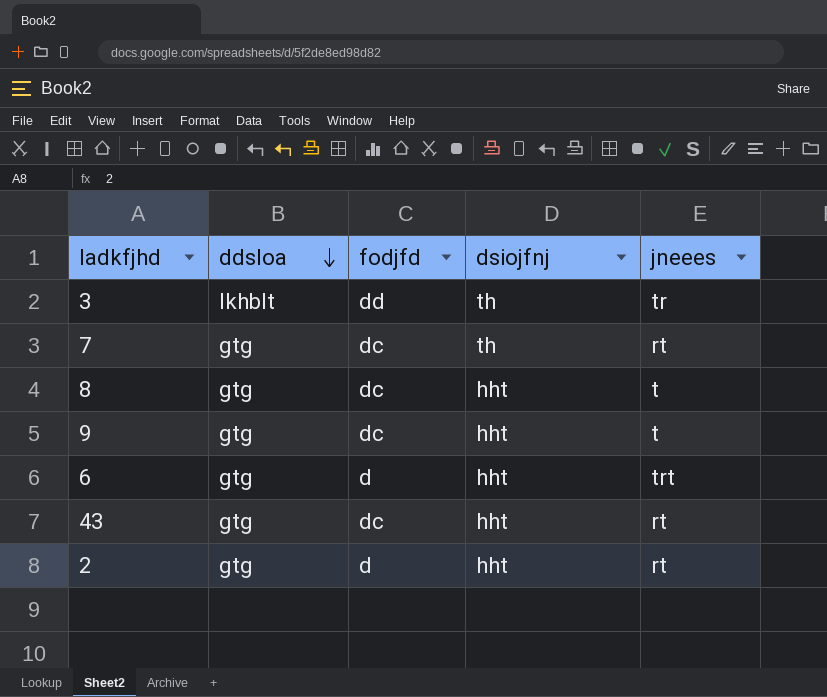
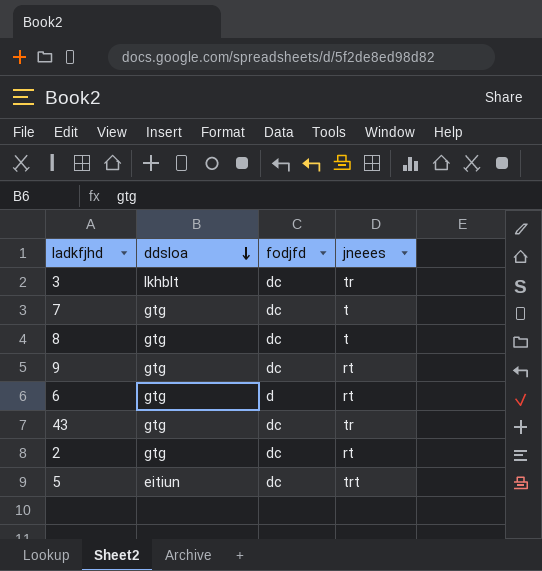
column dsiojfnj | position: 4 -> none
3 | fodjfd: dd -> dc
7 | jneees: rt -> t
9 | jneees: t -> rt
6 | jneees: trt -> rt
43 | jneees: rt -> tr
2 | fodjfd: d -> dc
row 5: none -> eitiun | dc | trt

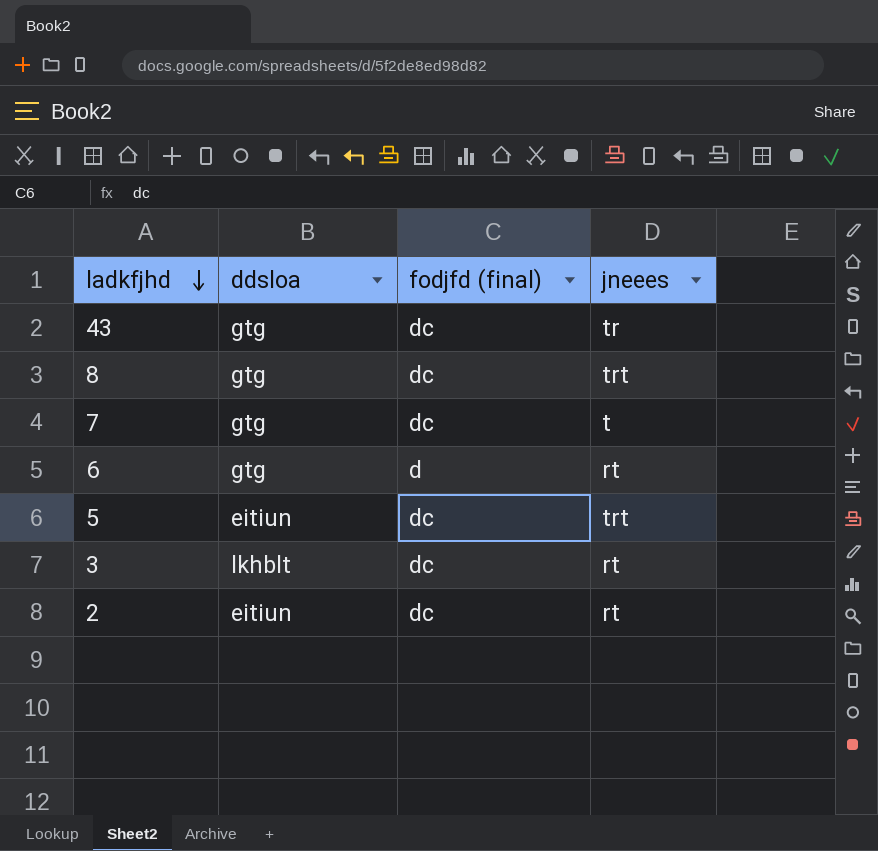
row order: ddsloa descending -> ladkfjhd descending
column name: fodjfd -> fodjfd (final)
row 9: gtg | dc | rt -> none
8 | jneees: t -> trt
3 | jneees: tr -> rt
2 | ddsloa: gtg -> eitiun

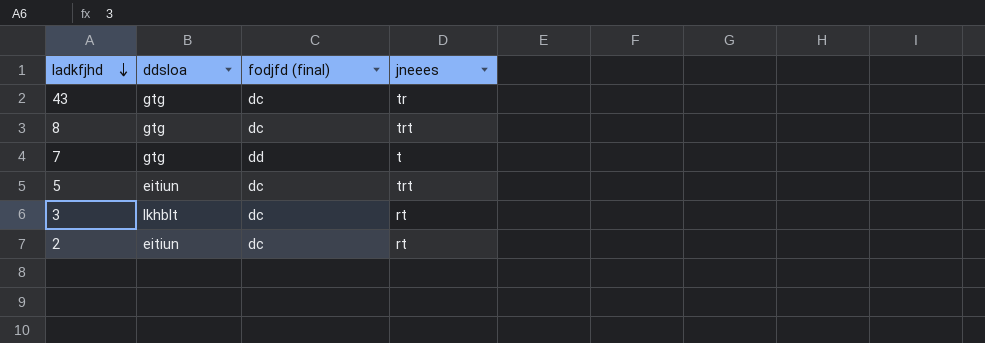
row 6: gtg | d | rt -> none
7 | fodjfd (final): dc -> dd

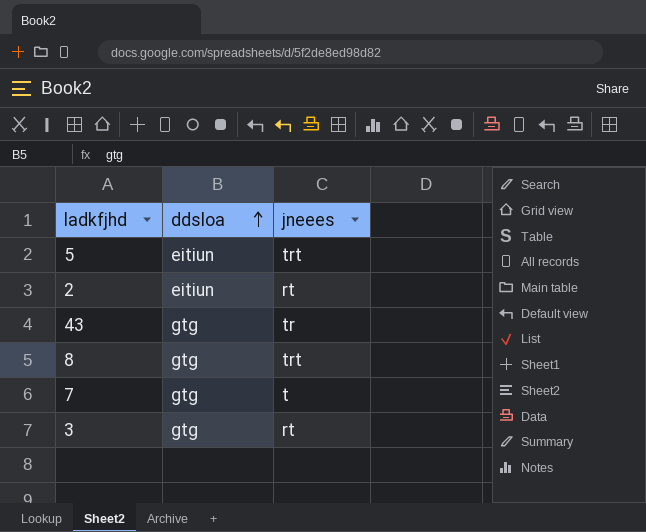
row order: ladkfjhd descending -> ddsloa ascending
column fodjfd (final) | position: 3 -> none
3 | ddsloa: lkhblt -> gtg

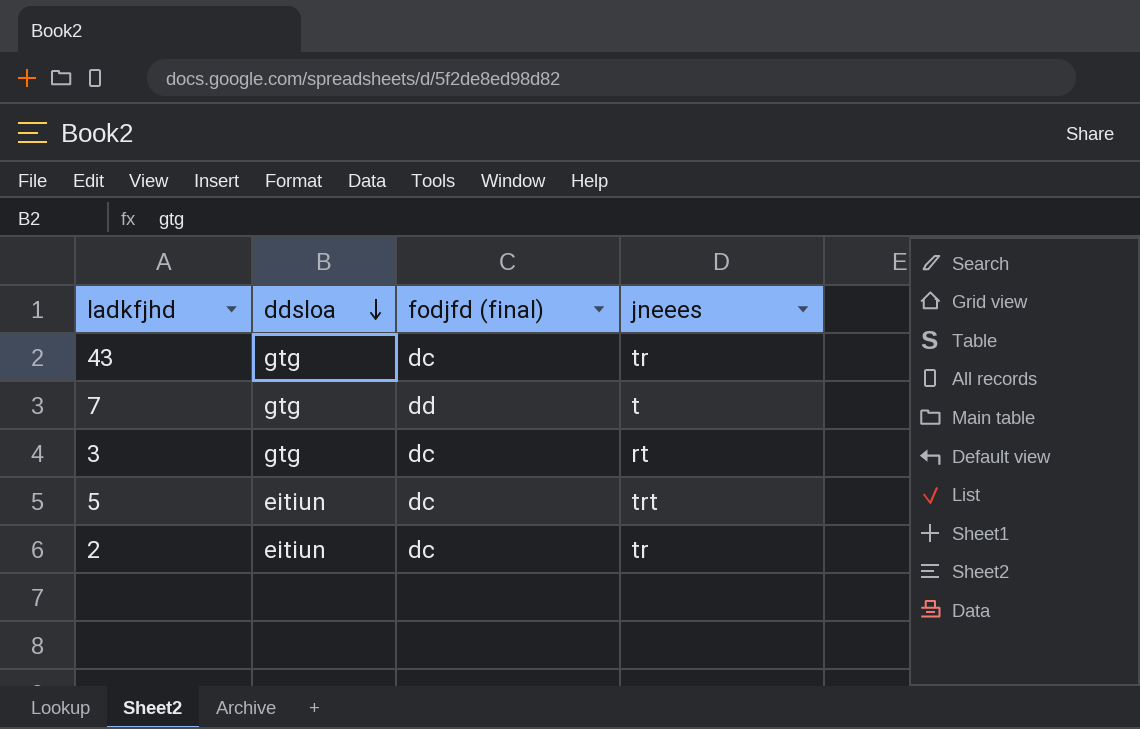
row order: ddsloa ascending -> ddsloa descending
column fodjfd (final) | position: none -> 3
row 8: gtg | trt -> none
2 | jneees: rt -> tr

